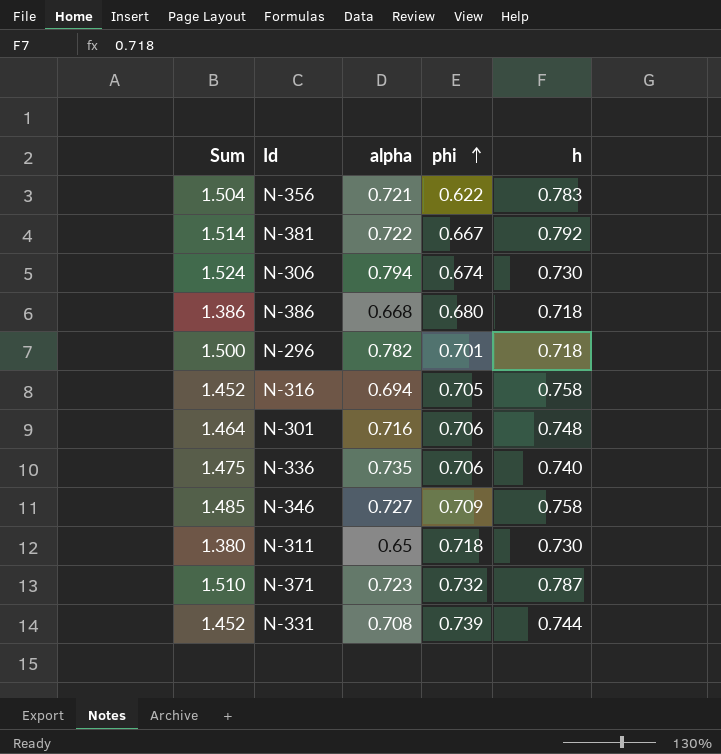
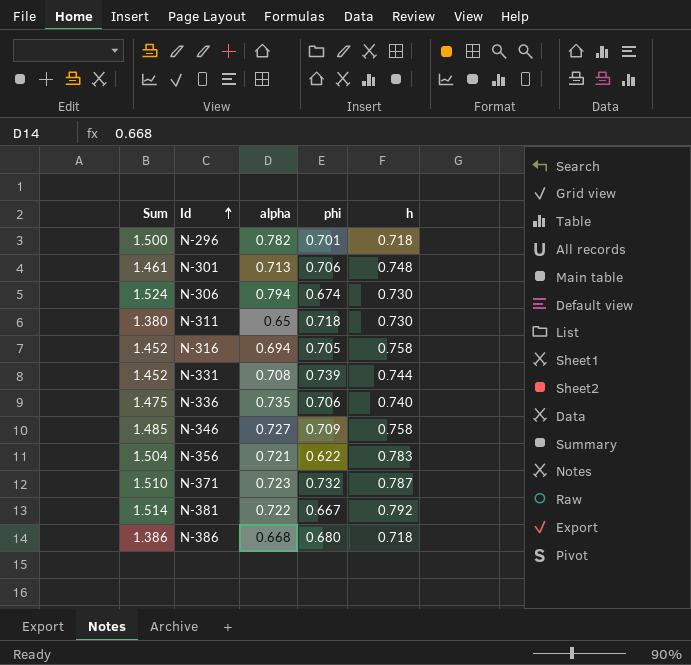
row order: phi ascending -> Id ascending
N-301 | Sum: 1.464 -> 1.461
N-301 | alpha: 0.716 -> 0.713

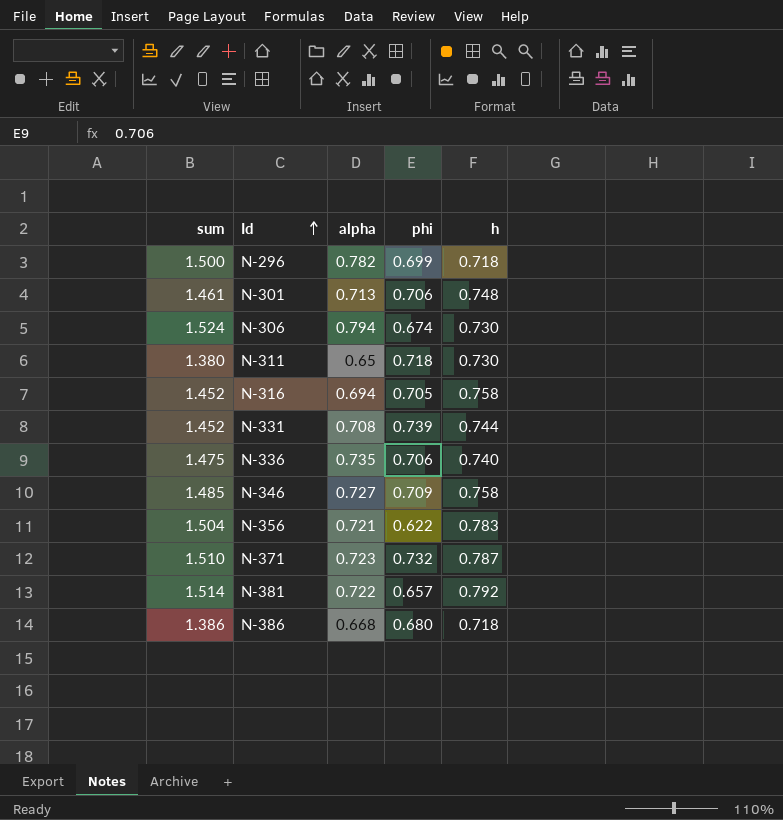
column name: Sum -> sum
N-296 | phi: 0.701 -> 0.699
N-381 | phi: 0.667 -> 0.657

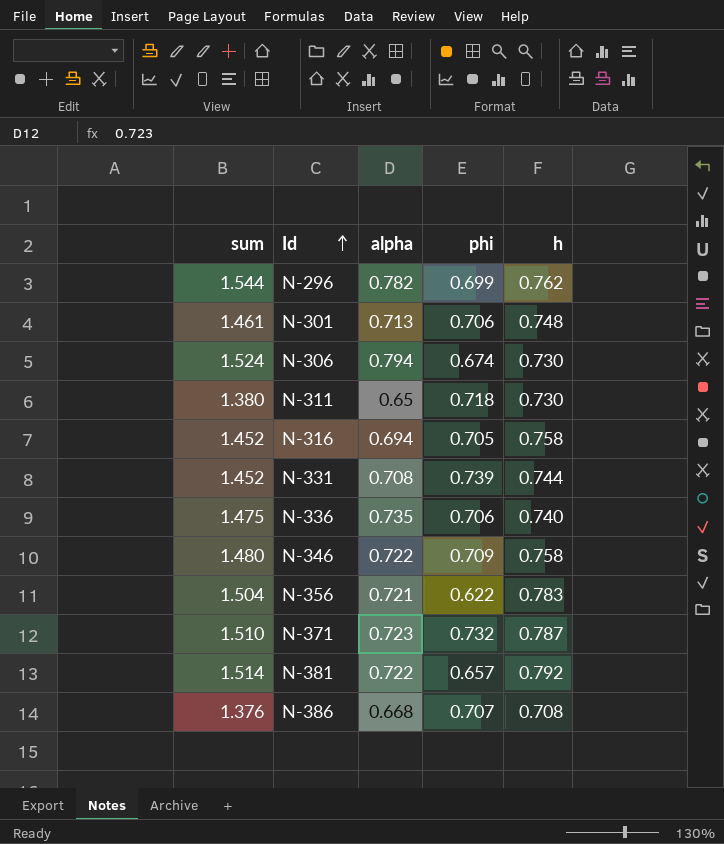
N-296 | sum: 1.500 -> 1.544
N-296 | h: 0.718 -> 0.762
N-346 | sum: 1.485 -> 1.480
N-346 | alpha: 0.727 -> 0.722
N-386 | sum: 1.386 -> 1.376
N-386 | phi: 0.680 -> 0.707
N-386 | h: 0.718 -> 0.708

